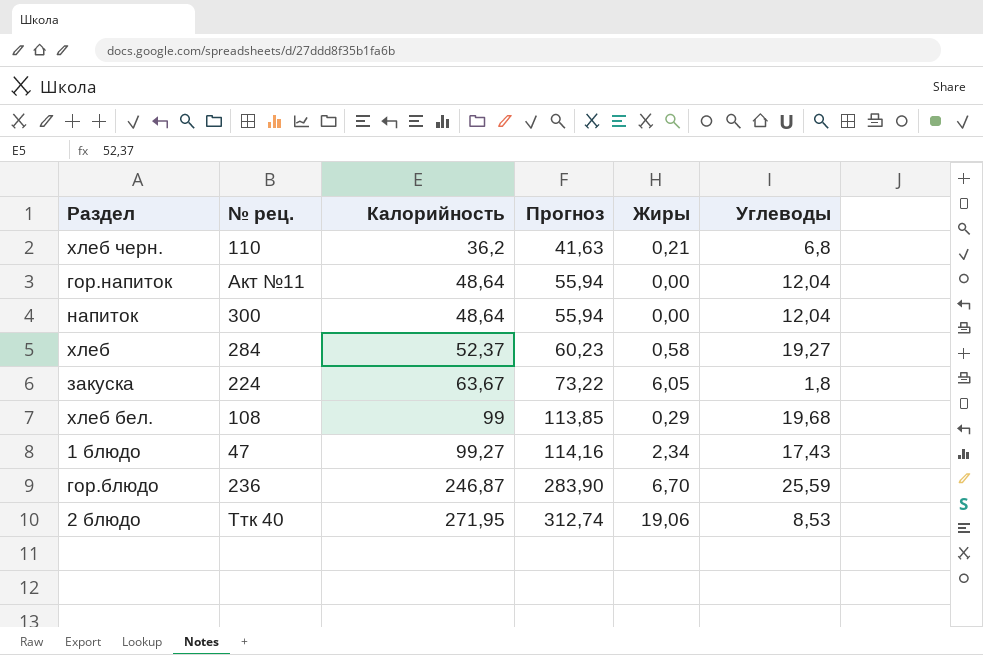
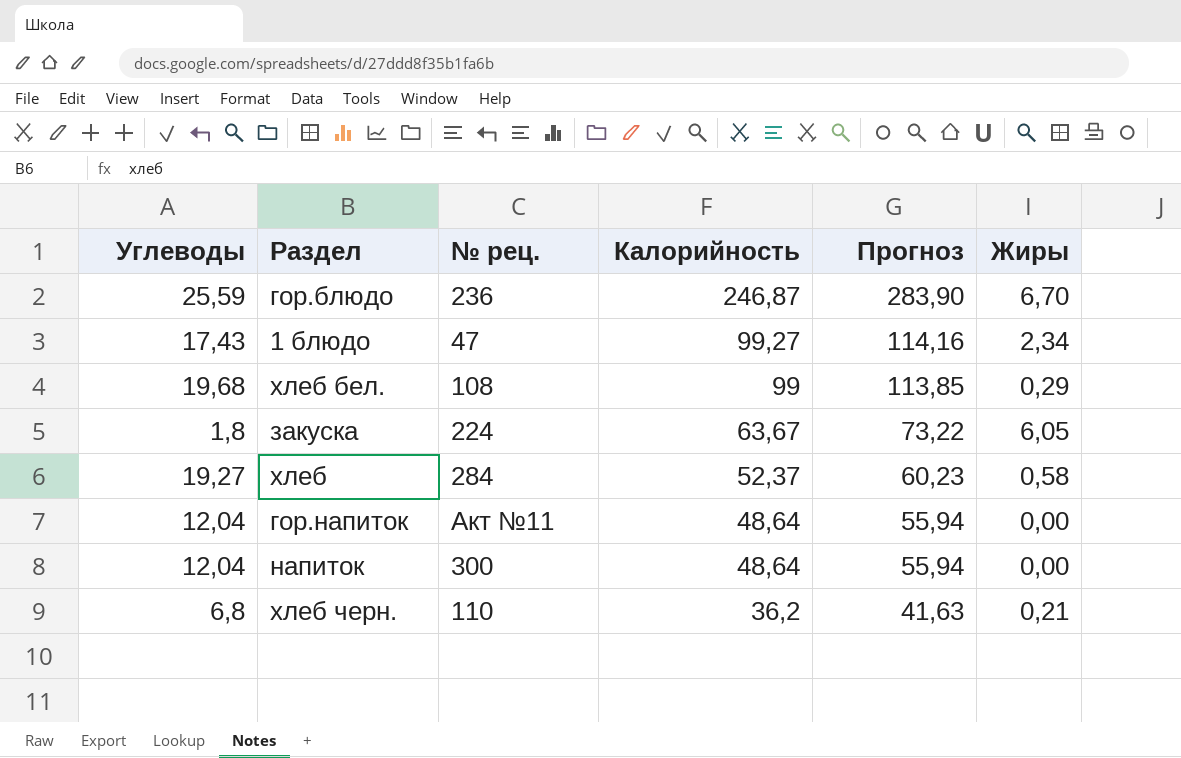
row order: Калорийность ascending -> Калорийность descending
column Углеводы | position: 6 -> 1
row 2 блюдо: Ттк 40 | 271,95 | 312,74 | 19,06 | 8,53 -> none

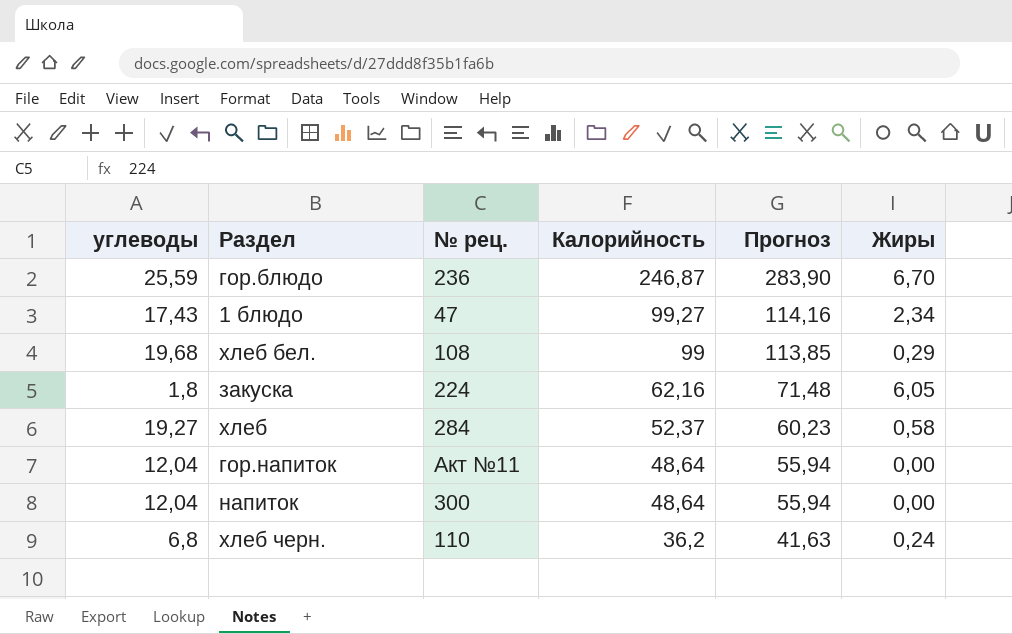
column name: Углеводы -> углеводы
закуска | Калорийность: 63,67 -> 62,16
закуска | Прогноз: 73,22 -> 71,48
хлеб черн. | Жиры: 0,21 -> 0,24

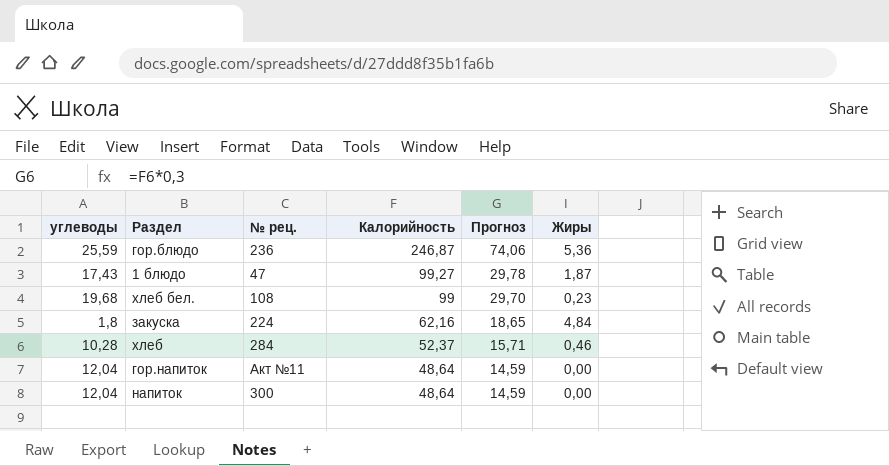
column Прогноз | formula: [Калорийность] * 1,15 -> [Калорийность] * 0,3
row хлеб черн.: 6,8 | 110 | 36,2 | 41,63 | 0,24 -> none
гор.блюдо | Жиры: 6,70 -> 5,36
1 блюдо | Жиры: 2,34 -> 1,87
хлеб бел. | Жиры: 0,29 -> 0,23
закуска | Жиры: 6,05 -> 4,84
хлеб | углеводы: 19,27 -> 10,28
хлеб | Жиры: 0,58 -> 0,46

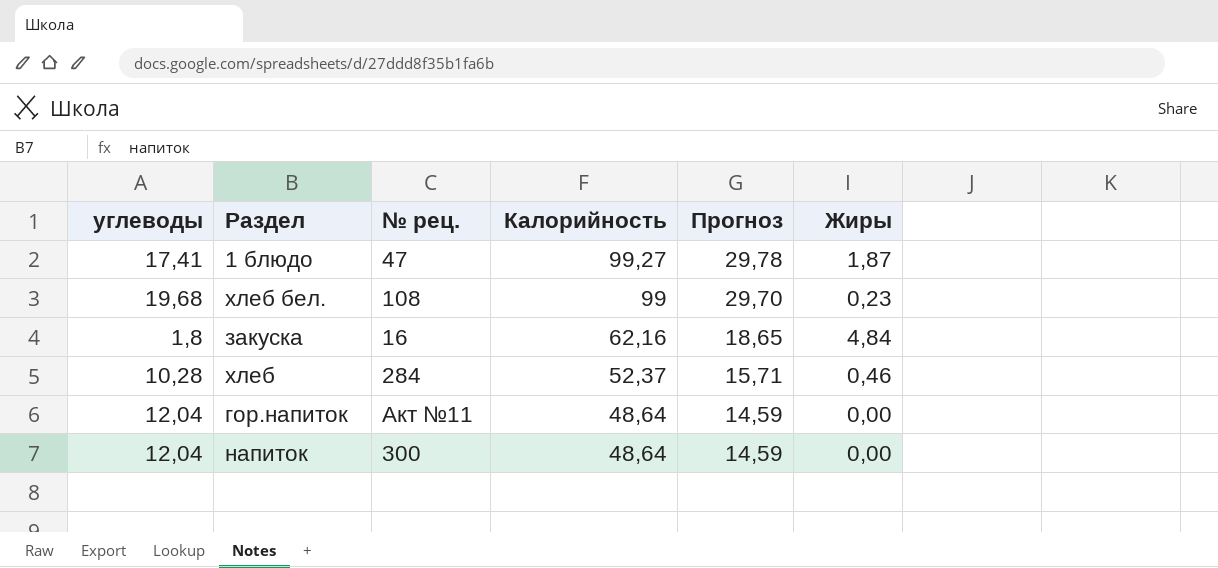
row гор.блюдо: 25,59 | 236 | 246,87 | 74,06 | 5,36 -> none
1 блюдо | углеводы: 17,43 -> 17,41
закуска | № рец.: 224 -> 16

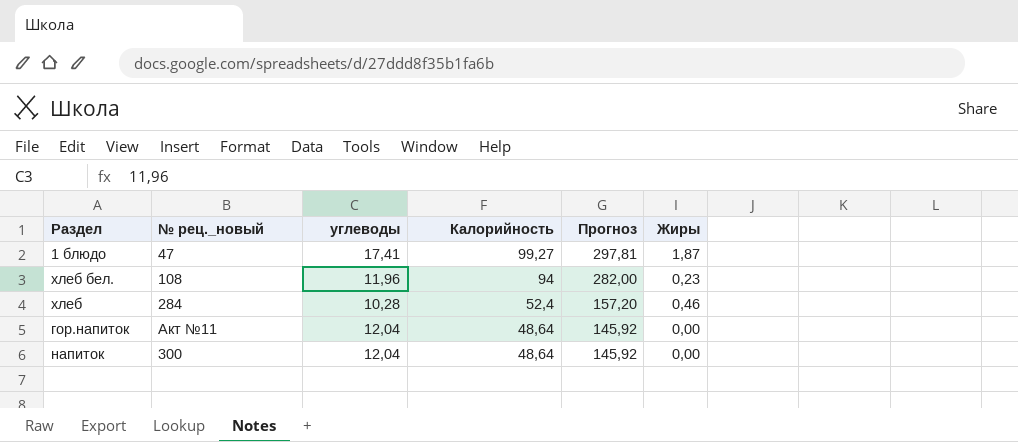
column name: № рец. -> № рец._новый
column углеводы | position: 1 -> 3
column Прогноз | formula: [Калорийность] * 0,3 -> [Калорийность] * 3
row закуска: 1,8 | 16 | 62,16 | 18,65 | 4,84 -> none
хлеб бел. | углеводы: 19,68 -> 11,96
хлеб бел. | Калорийность: 99 -> 94
хлеб | Калорийность: 52,37 -> 52,4

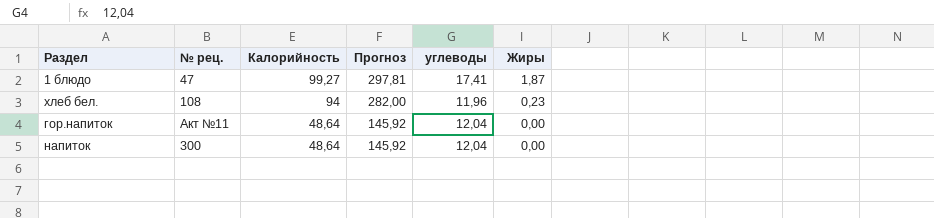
column name: № рец._новый -> № рец.
column углеводы | position: 3 -> 5
row хлеб: 284 | 10,28 | 52,4 | 157,20 | 0,46 -> none

